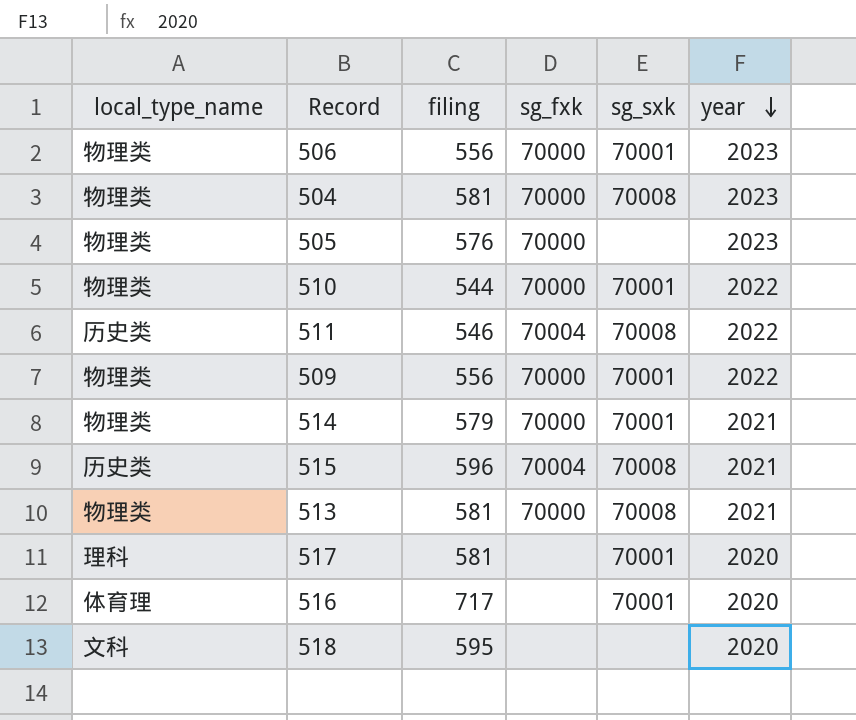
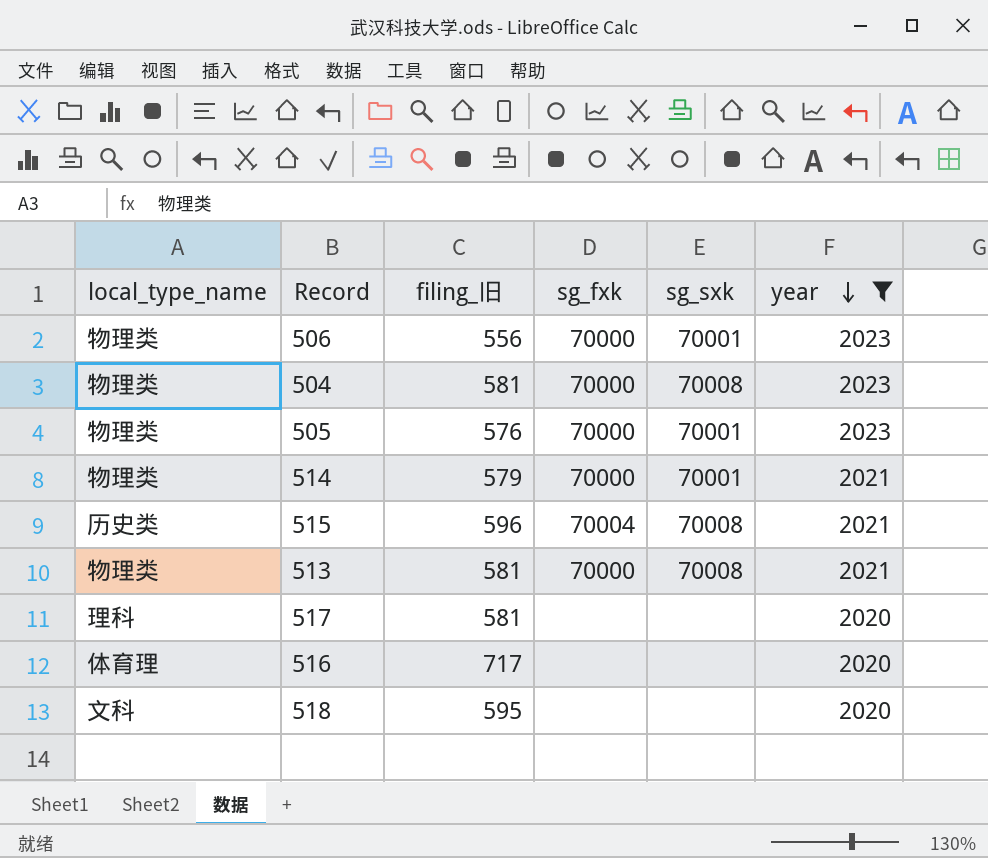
filter: none -> year != 2022
column name: filing -> filing_旧
505 | sg_sxk: none -> 70001
517 | sg_sxk: 70001 -> none
516 | sg_sxk: 70001 -> none

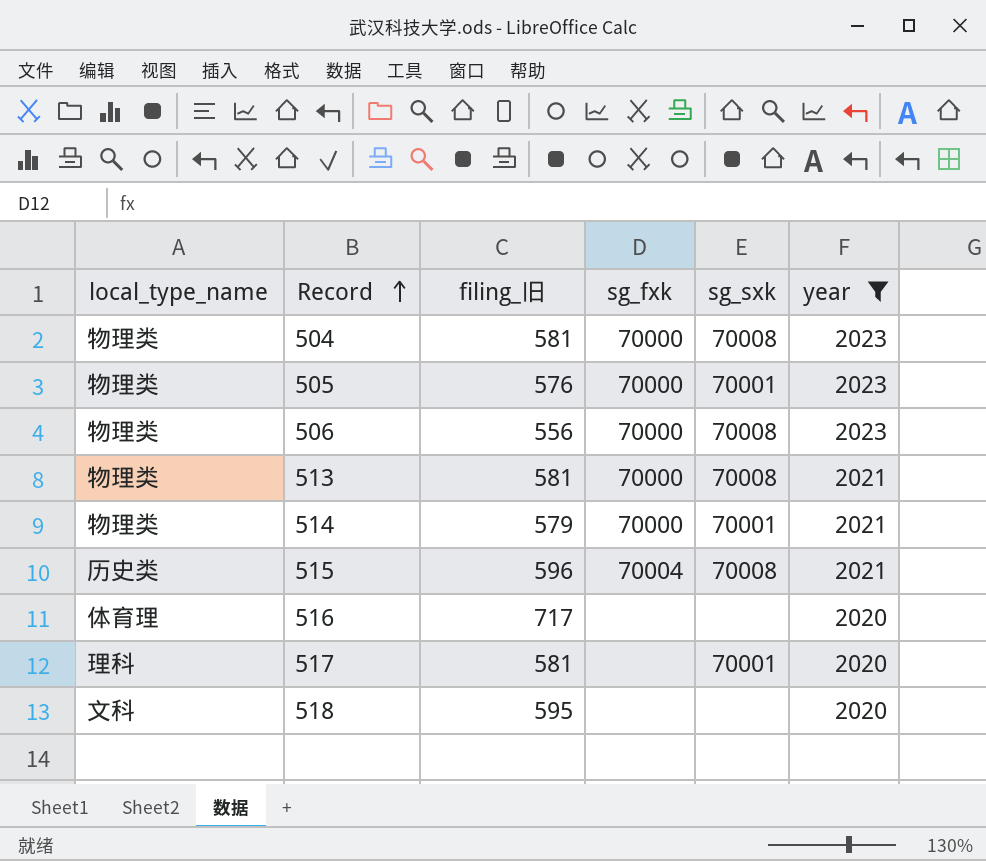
row order: year descending -> Record ascending
506 | sg_sxk: 70001 -> 70008
517 | sg_sxk: none -> 70001

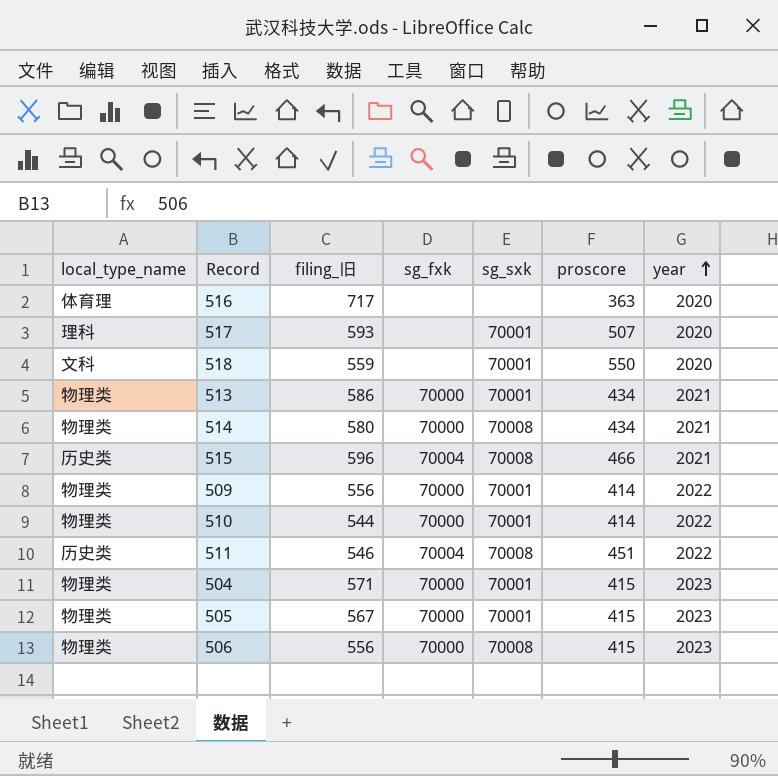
filter: year != 2022 -> none
row order: Record ascending -> year ascending
column proscore | position: none -> 6
517 | filing_旧: 581 -> 593
518 | filing_旧: 595 -> 559
518 | sg_sxk: none -> 70001
513 | filing_旧: 581 -> 586
513 | sg_sxk: 70008 -> 70001
514 | filing_旧: 579 -> 580
514 | sg_sxk: 70001 -> 70008
504 | filing_旧: 581 -> 571
504 | sg_sxk: 70008 -> 70001
505 | filing_旧: 576 -> 567

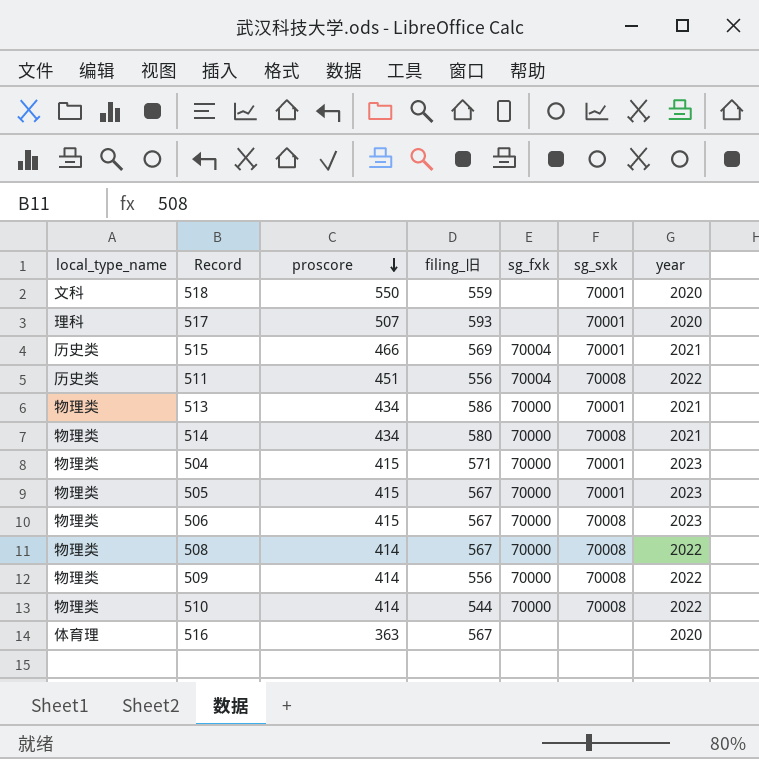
row order: year ascending -> proscore descending
column proscore | position: 6 -> 3
515 | filing_旧: 596 -> 569
515 | sg_sxk: 70008 -> 70001
511 | filing_旧: 546 -> 556
506 | filing_旧: 556 -> 567
row 508: none -> 物理类 | 414 | 567 | 70000 | 70008 | 2022
509 | sg_sxk: 70001 -> 70008
510 | sg_sxk: 70001 -> 70008
516 | filing_旧: 717 -> 567

